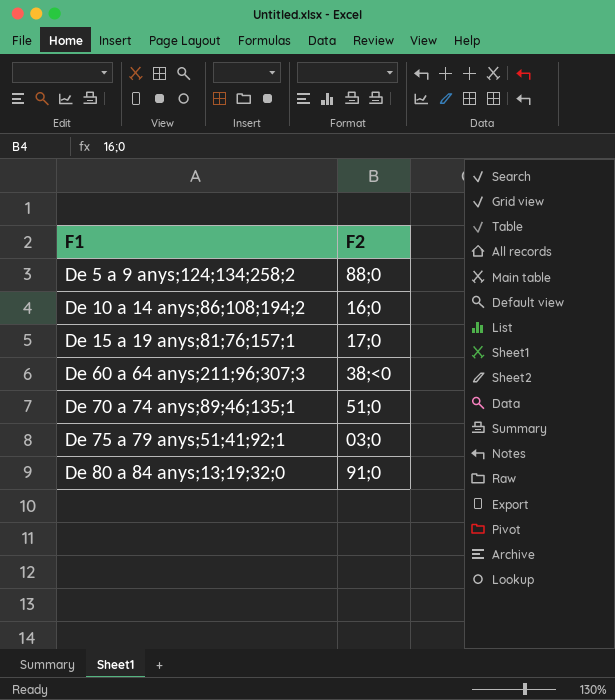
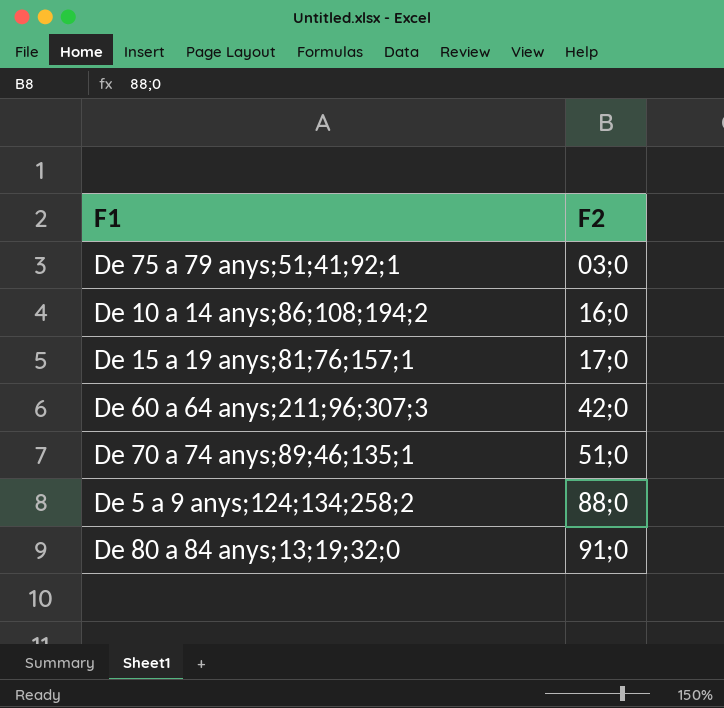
row order: F1 ascending -> F2 ascending
De 60 a 64 anys;211;96;307;3 | F2: 38;<0 -> 42;0

